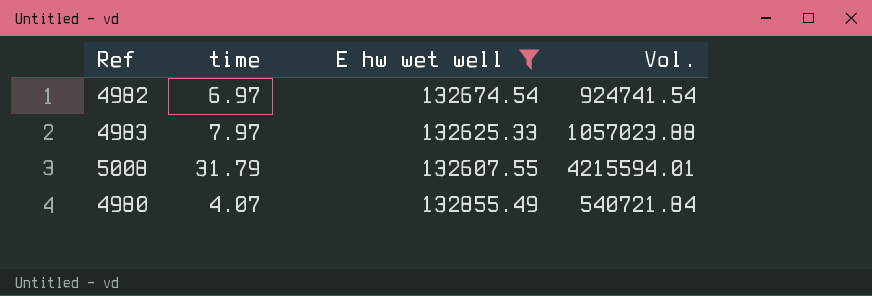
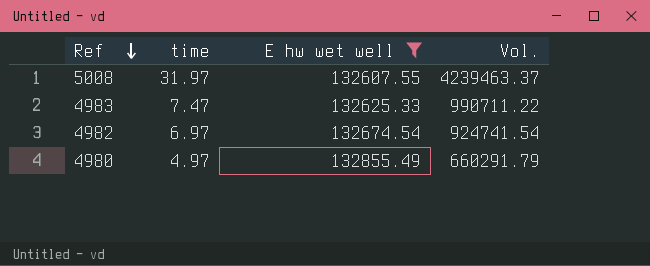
row order: none -> Ref descending
5008 | time: 31.79 -> 31.97
5008 | Vol.: 4215594.01 -> 4239463.37
4983 | time: 7.97 -> 7.47
4983 | Vol.: 1057023.88 -> 990711.22
4980 | time: 4.07 -> 4.97
4980 | Vol.: 540721.84 -> 660291.79

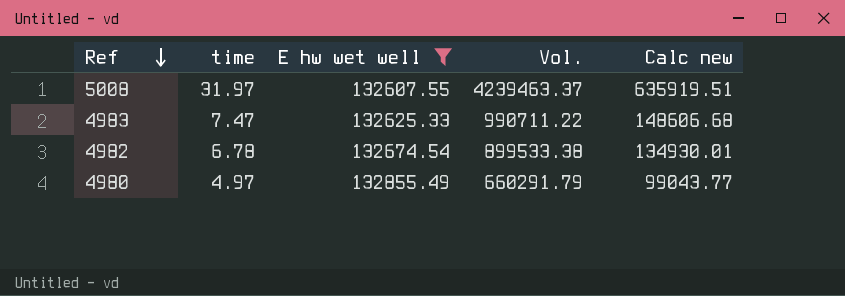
column Calc new | formula: none -> [Vol.] * 0.15
4982 | time: 6.97 -> 6.78
4982 | Vol.: 924741.54 -> 899533.38

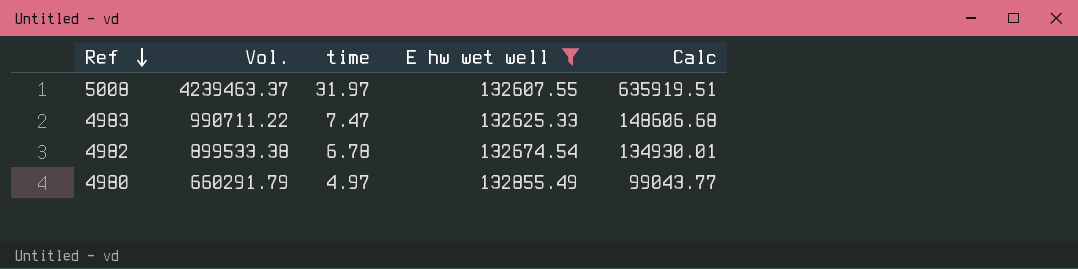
column Vol. | position: 4 -> 2
column name: Calc new -> Calc

